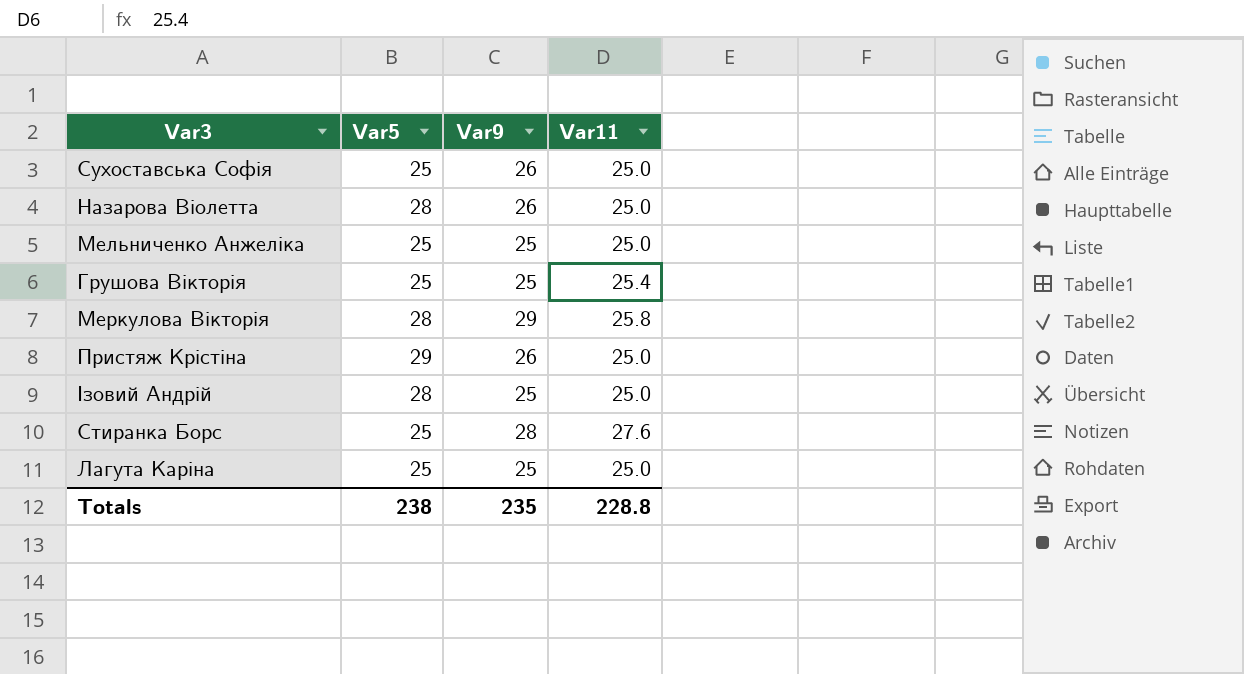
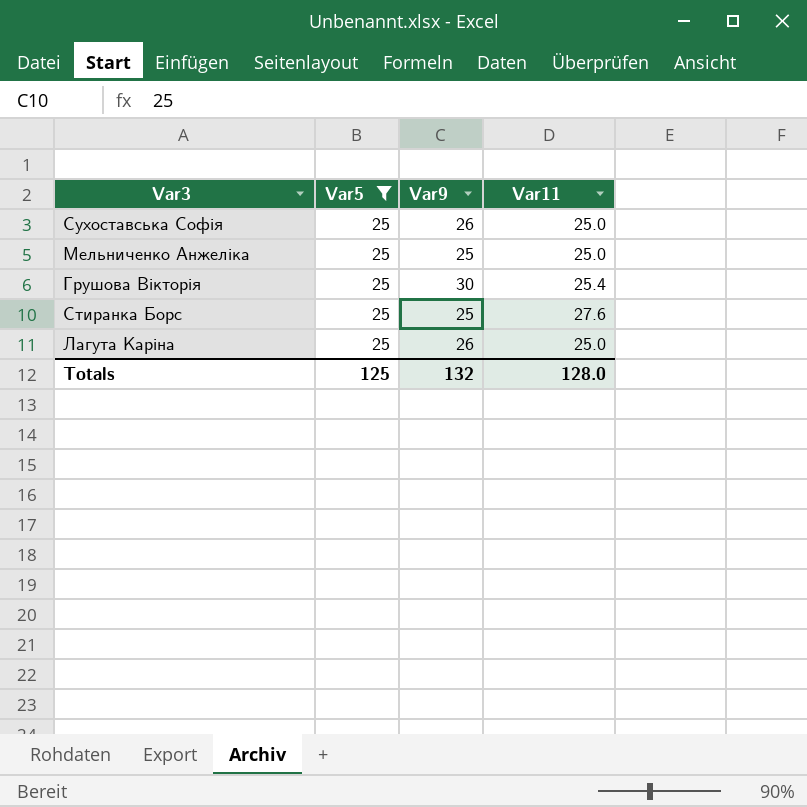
filter: none -> Var5 = 25
Грушова Вікторія | Var9: 25 -> 30
Стиранка Борс | Var9: 28 -> 25
Лагута Каріна | Var9: 25 -> 26
Totals | Var5: 238 -> 125
Totals | Var9: 235 -> 132
Totals | Var11: 228.8 -> 128.0

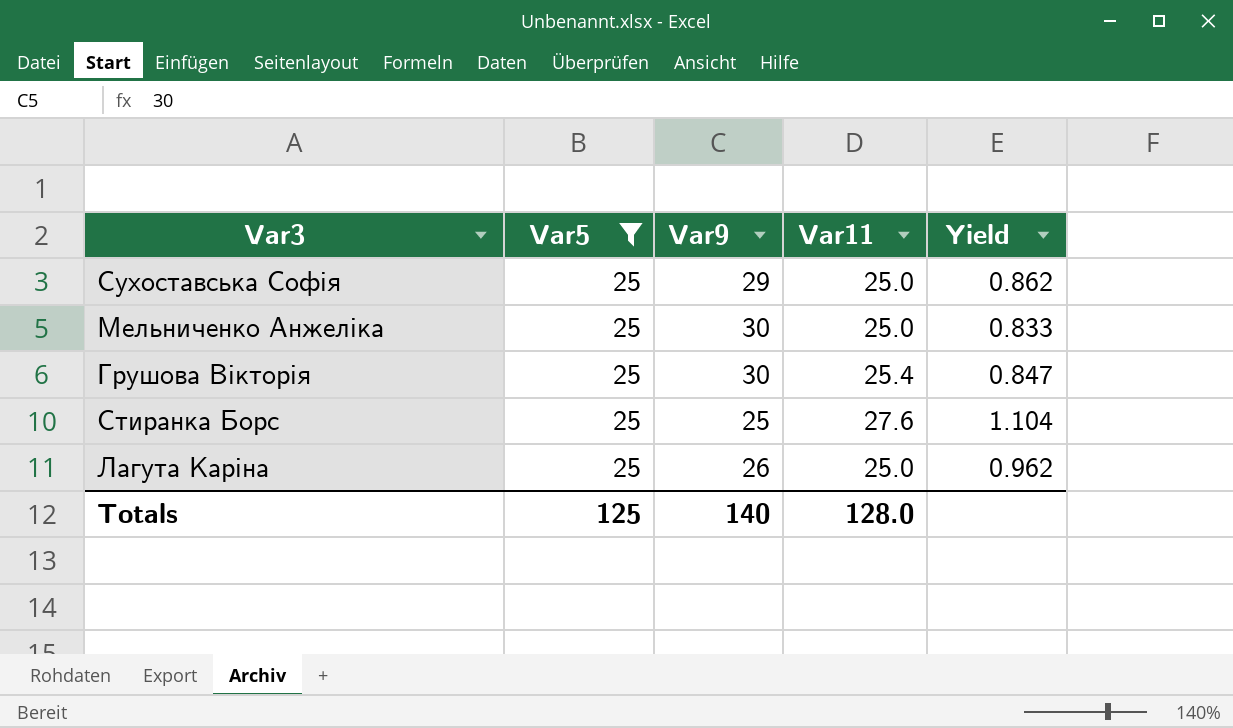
column Yield | formula: none -> [Var11] / [Var9]
Сухоставська Софія | Var9: 26 -> 29
Мельниченко Анжеліка | Var9: 25 -> 30
Totals | Var9: 132 -> 140

